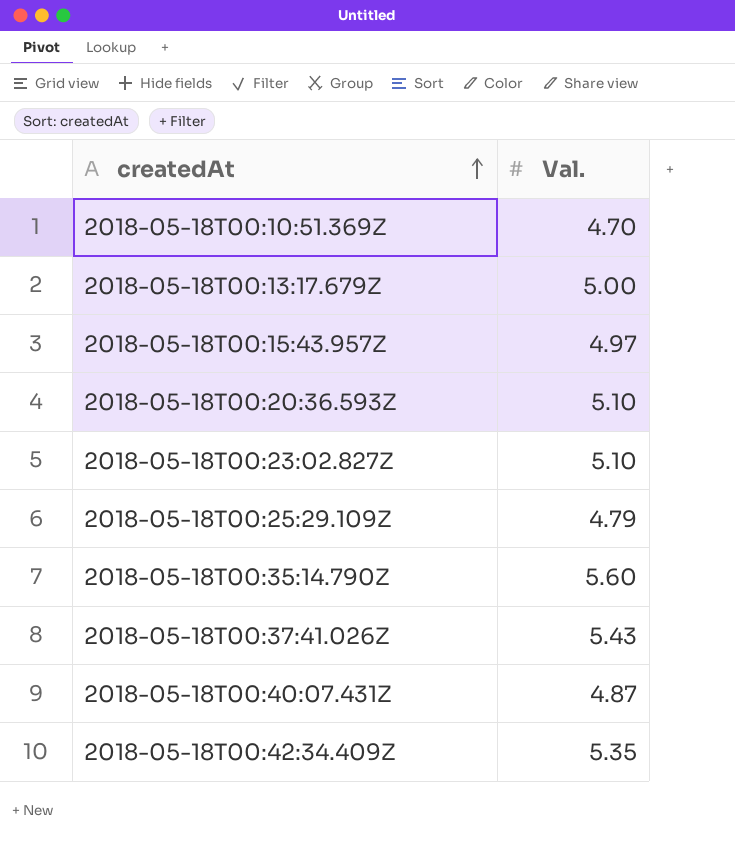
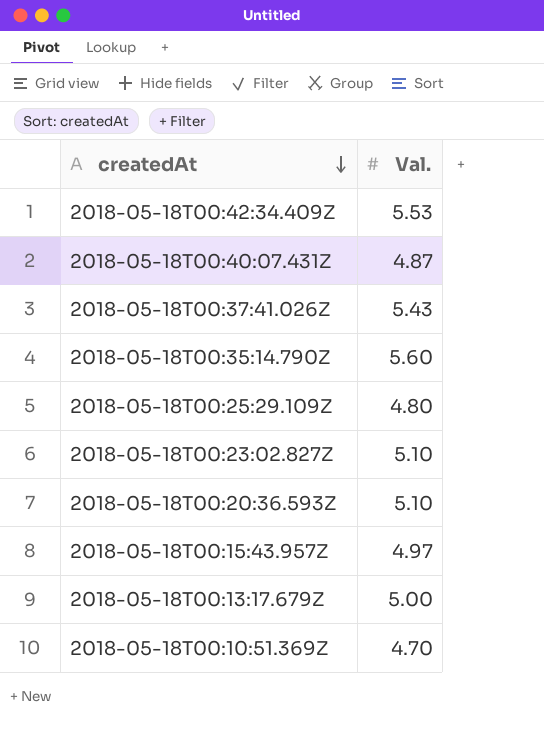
row order: createdAt ascending -> createdAt descending
2018-05-18T00:42:34.409Z | Val.: 5.35 -> 5.53
2018-05-18T00:25:29.109Z | Val.: 4.79 -> 4.80

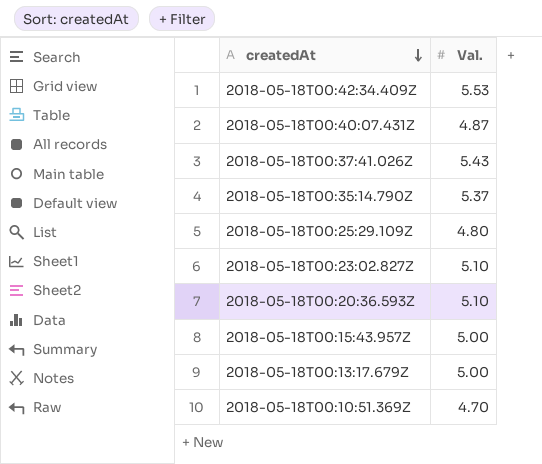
2018-05-18T00:35:14.790Z | Val.: 5.60 -> 5.37
2018-05-18T00:15:43.957Z | Val.: 4.97 -> 5.00

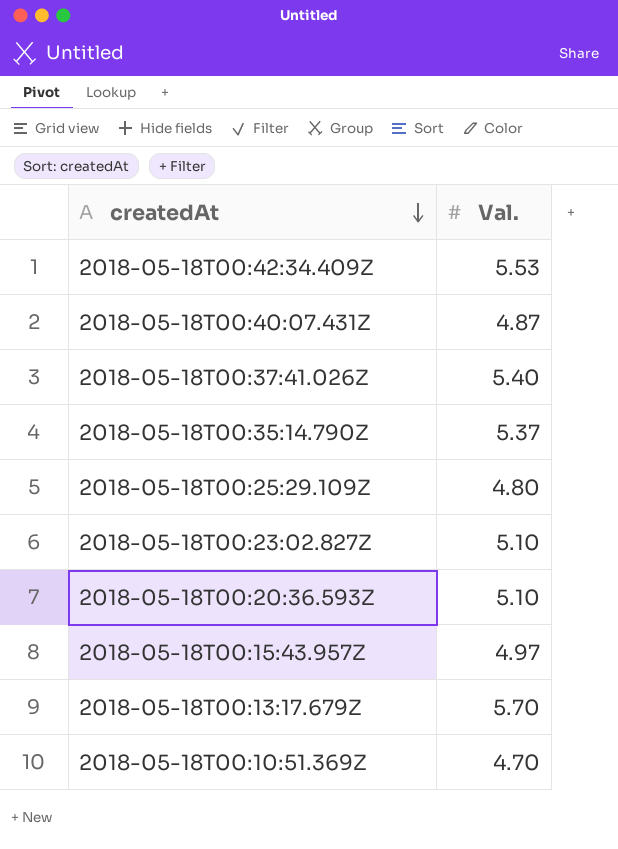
2018-05-18T00:37:41.026Z | Val.: 5.43 -> 5.40
2018-05-18T00:15:43.957Z | Val.: 5.00 -> 4.97
2018-05-18T00:13:17.679Z | Val.: 5.00 -> 5.70

